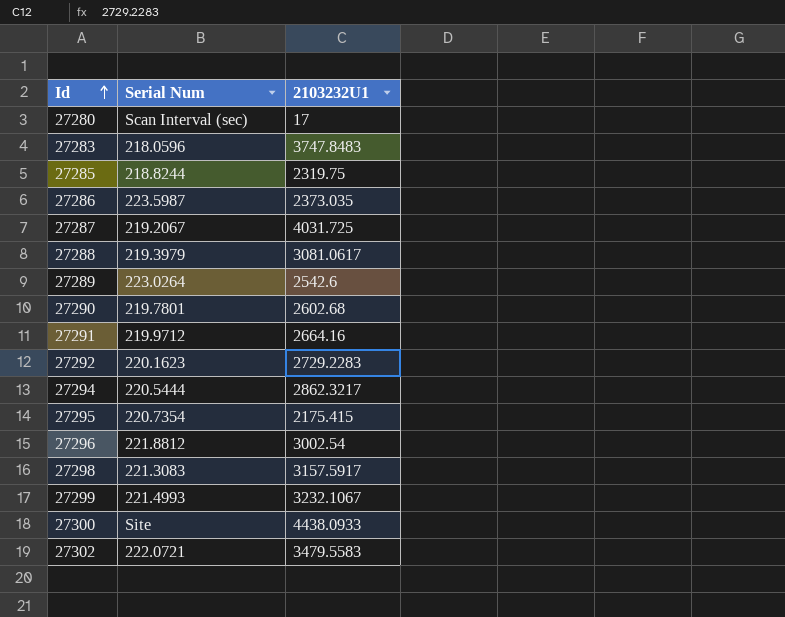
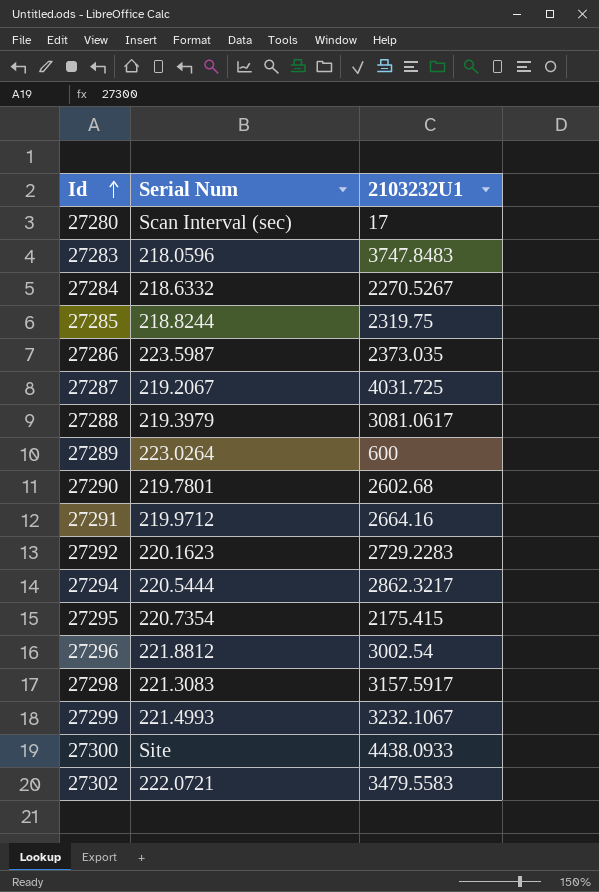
row 27284: none -> 218.6332 | 2270.5267
27289 | 2103232U1: 2542.6 -> 600

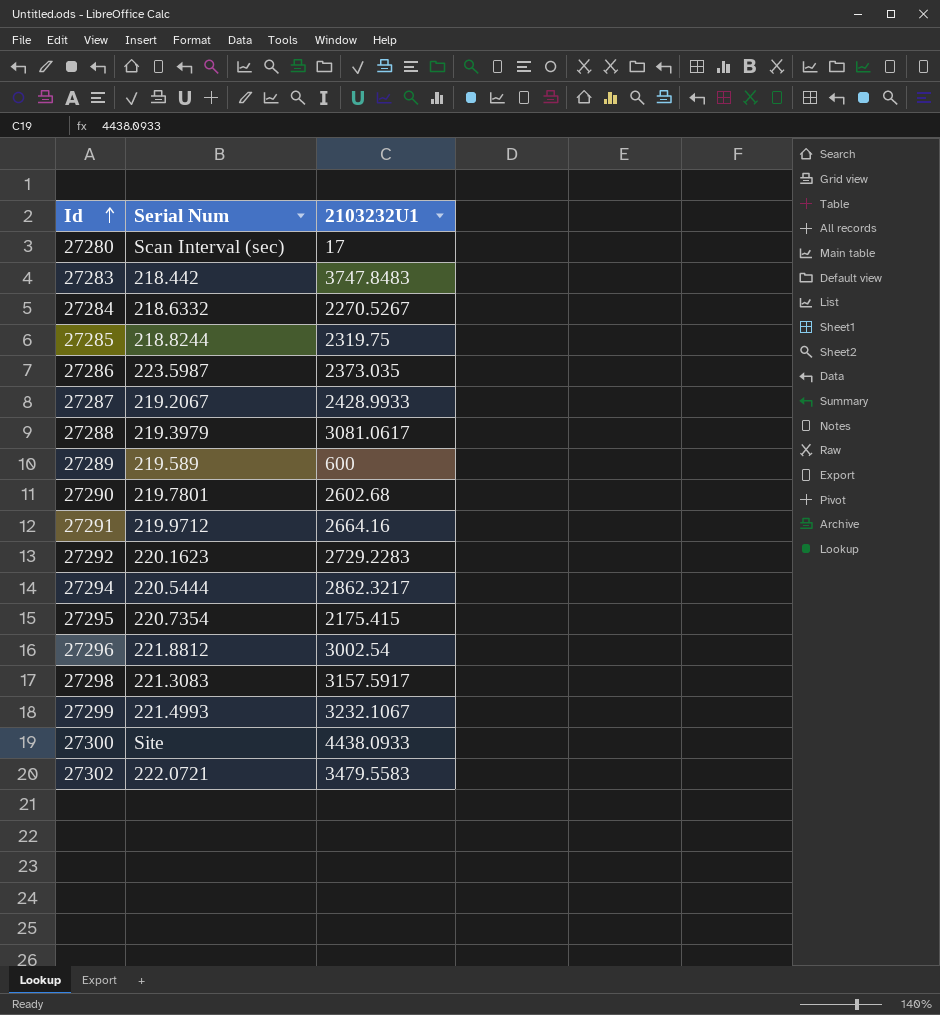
27283 | Serial Num: 218.0596 -> 218.442
27287 | 2103232U1: 4031.725 -> 2428.9933
27289 | Serial Num: 223.0264 -> 219.589

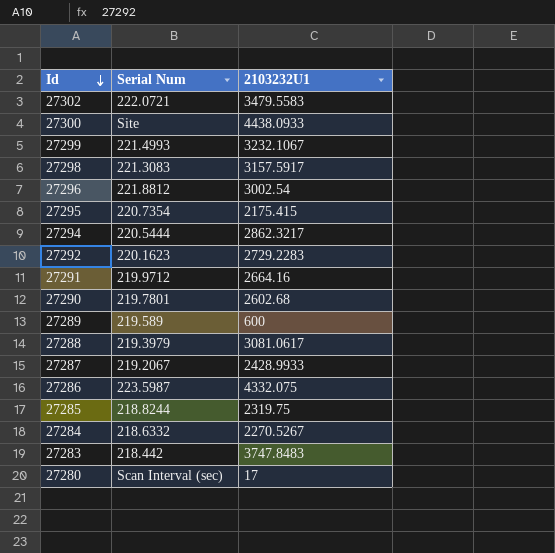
row order: Id ascending -> Id descending
27286 | 2103232U1: 2373.035 -> 4332.075

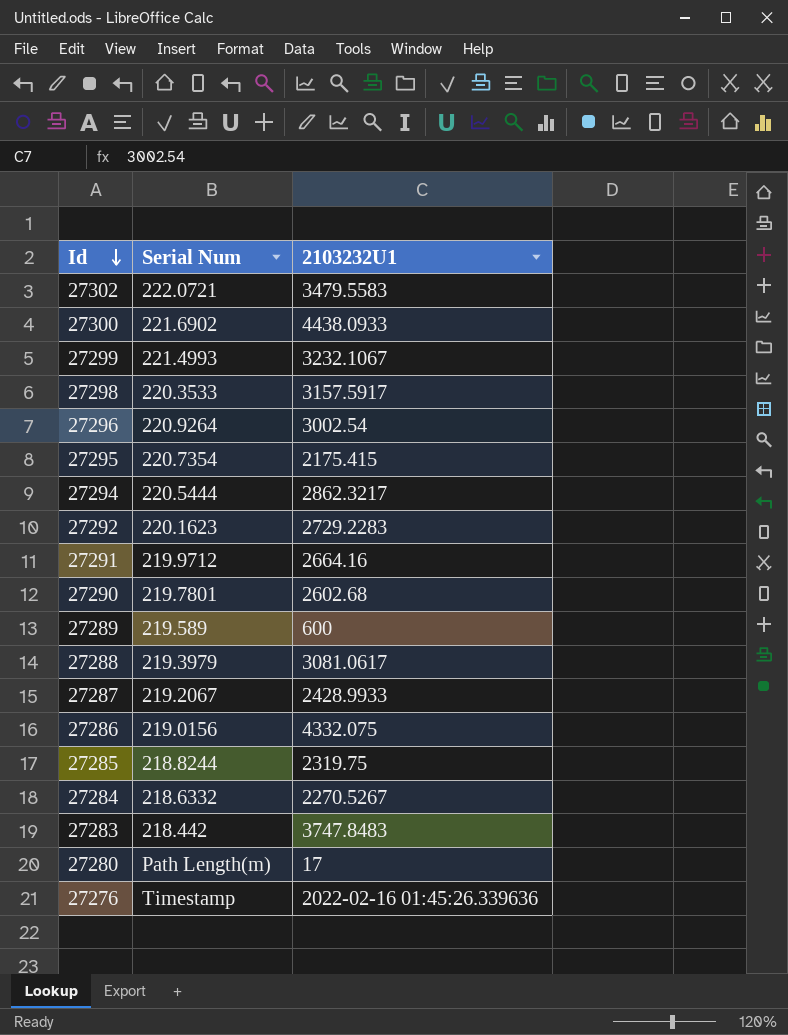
27300 | Serial Num: Site -> 221.6902
27298 | Serial Num: 221.3083 -> 220.3533
27296 | Serial Num: 221.8812 -> 220.9264
27286 | Serial Num: 223.5987 -> 219.0156
27280 | Serial Num: Scan Interval (sec) -> Path Length(m)
row 27276: none -> Timestamp | 2022-02-16 01:45:26.339636

